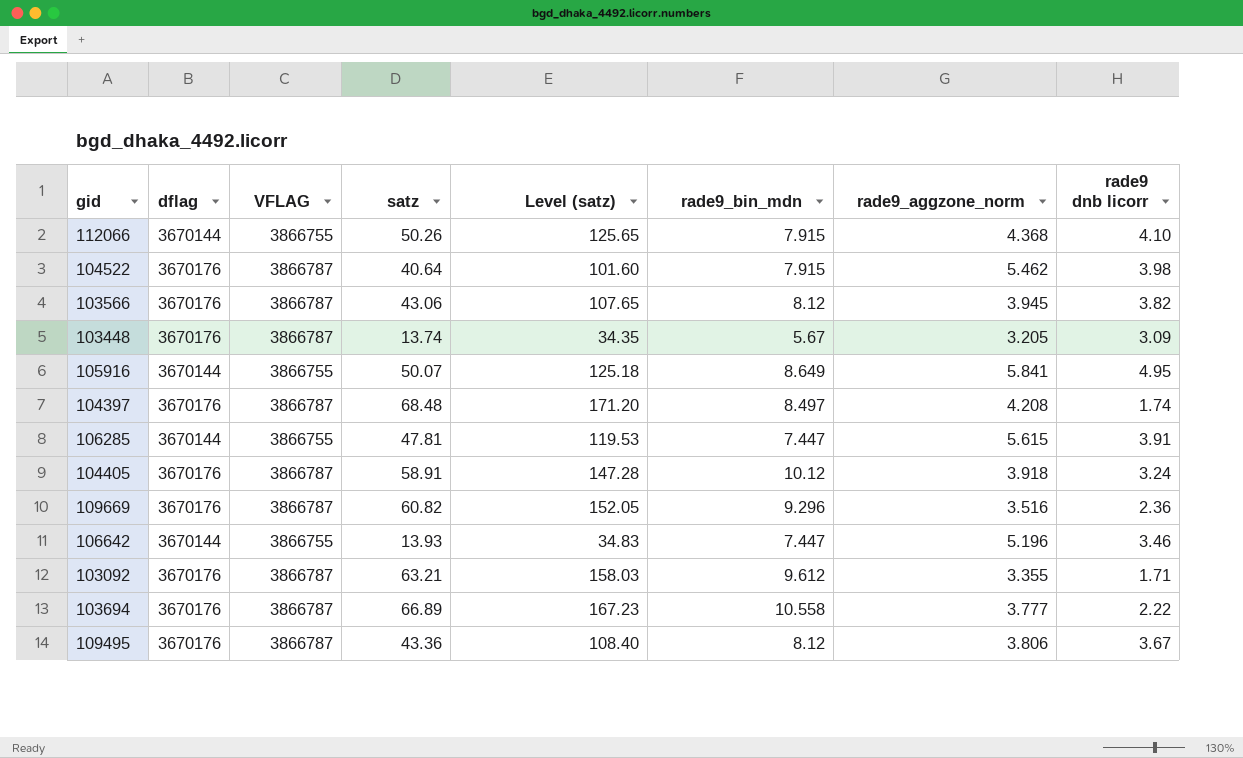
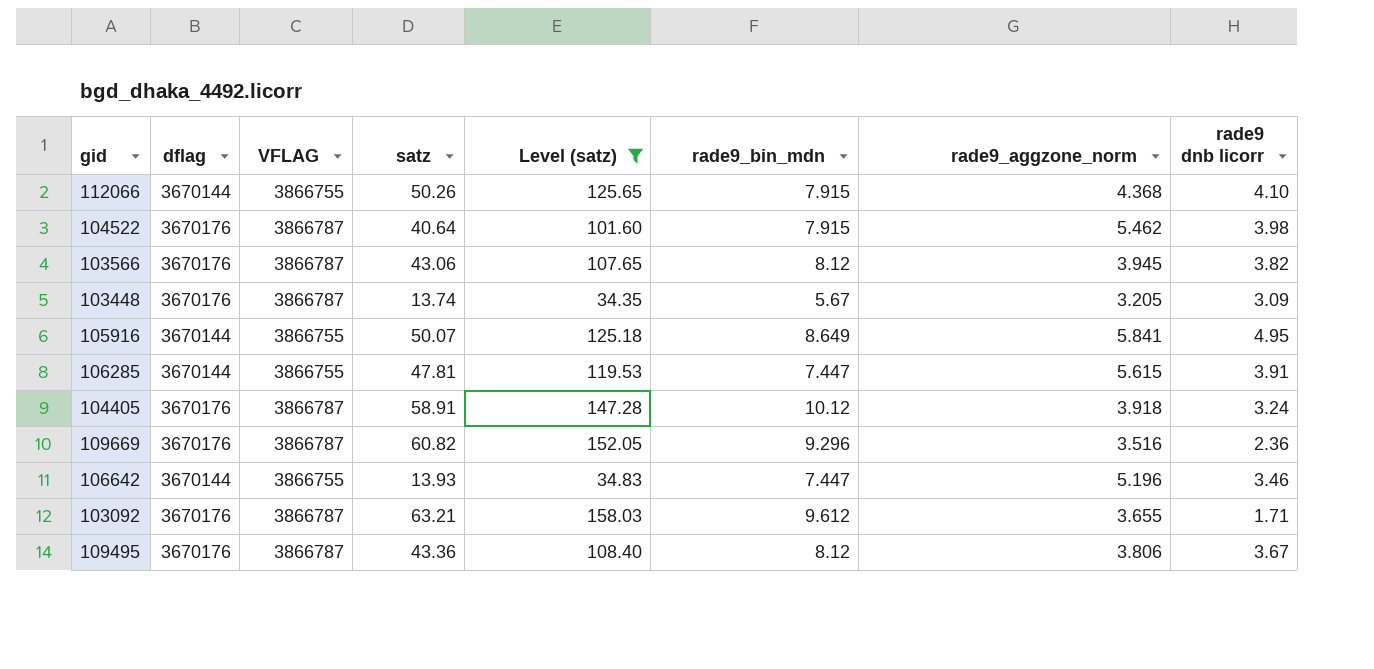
filter: none -> Level (satz) <= 158.03
103092 | rade9_aggzone_norm: 3.355 -> 3.655

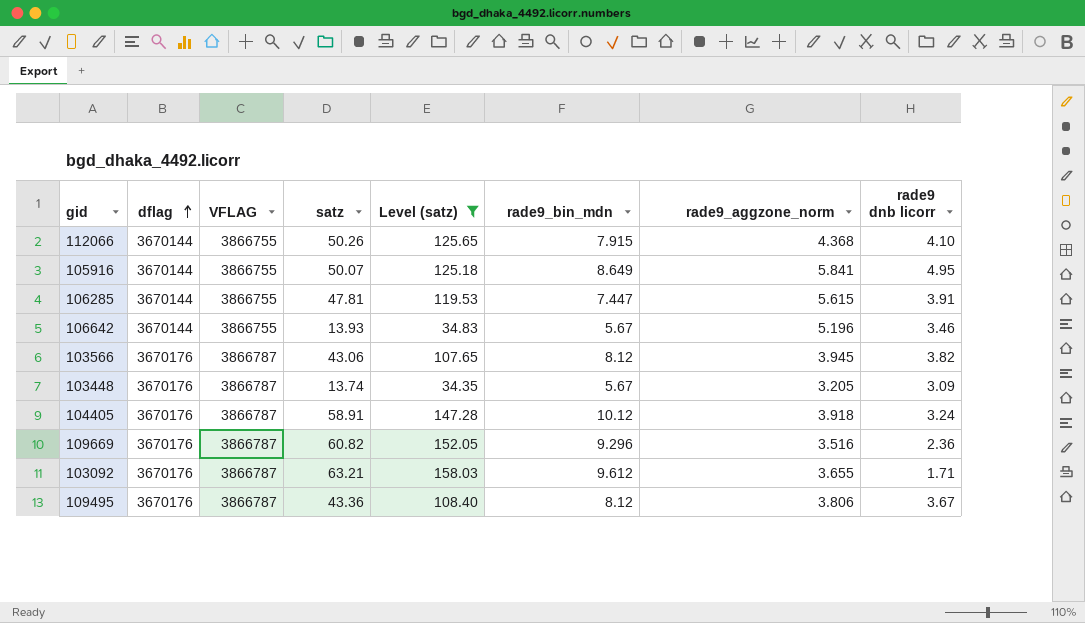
row order: none -> dflag ascending
row 104522: 3670176 | 3866787 | 40.64 | 101.60 | 7.915 | 5.462 | 3.98 -> none
106642 | rade9_bin_mdn: 7.447 -> 5.67

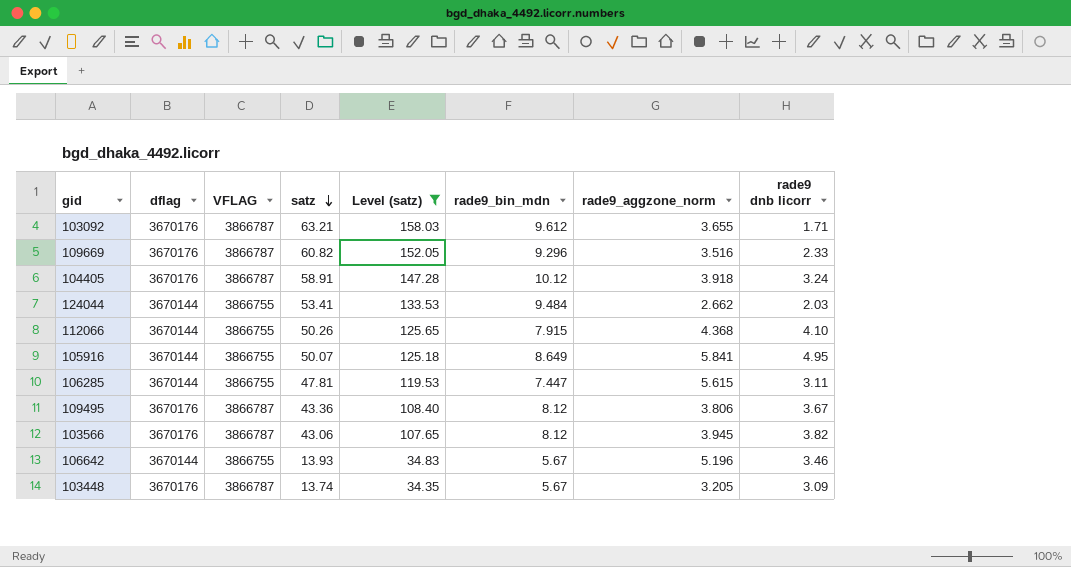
row order: dflag ascending -> satz descending
109669 | rade9 dnb licorr: 2.36 -> 2.33
row 124044: none -> 3670144 | 3866755 | 53.41 | 133.53 | 9.484 | 2.662 | 2.03
106285 | rade9 dnb licorr: 3.91 -> 3.11

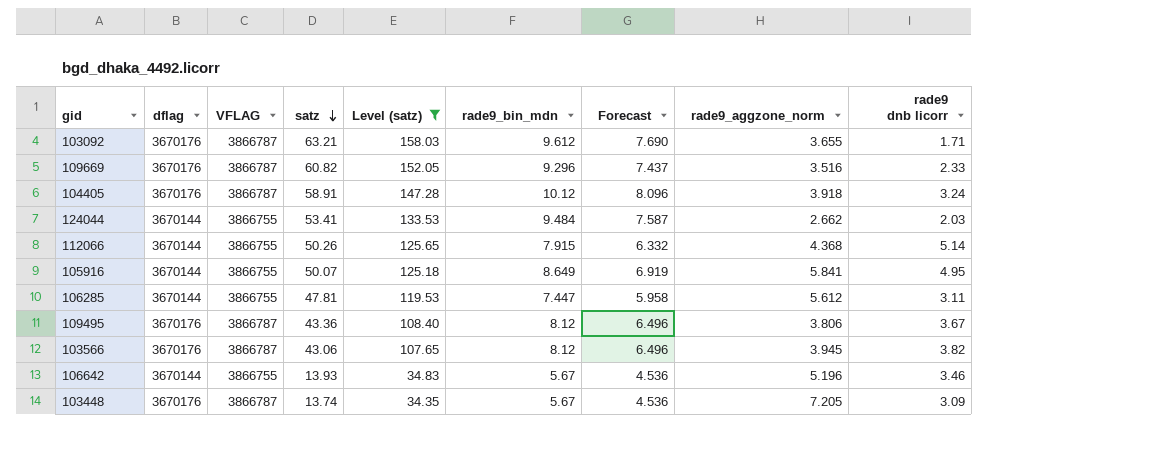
column Forecast | formula: none -> [rade9_bin_mdn] * 0.8
112066 | rade9 dnb licorr: 4.10 -> 5.14
106285 | rade9_aggzone_norm: 5.615 -> 5.612
103448 | rade9_aggzone_norm: 3.205 -> 7.205

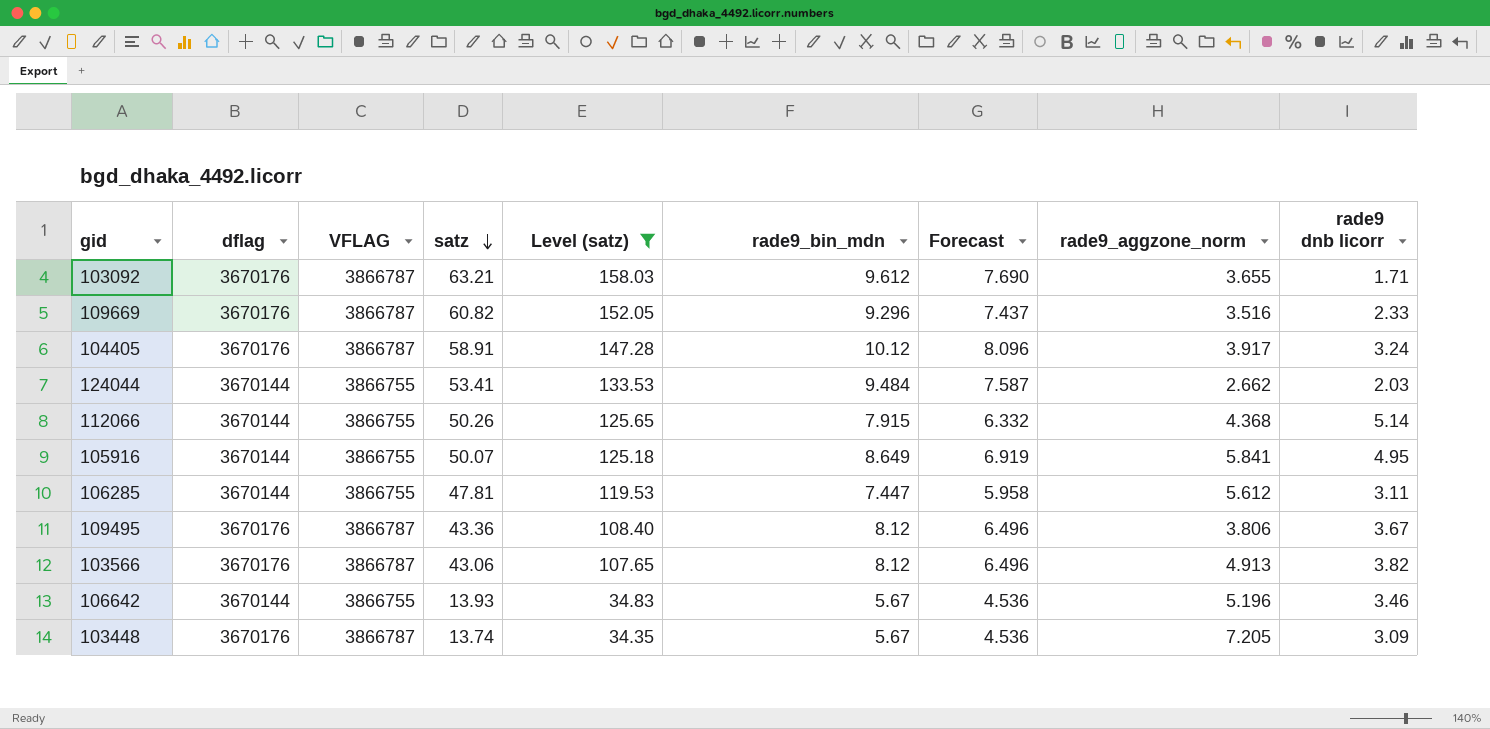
104405 | rade9_aggzone_norm: 3.918 -> 3.917
103566 | rade9_aggzone_norm: 3.945 -> 4.913

